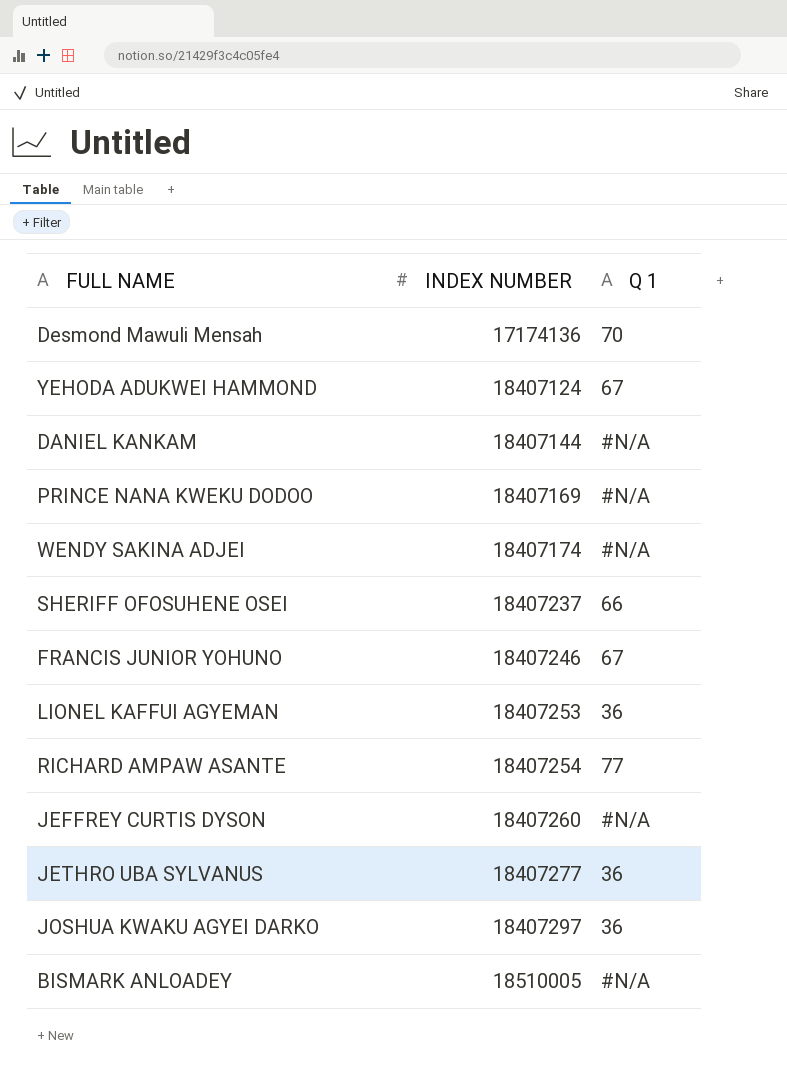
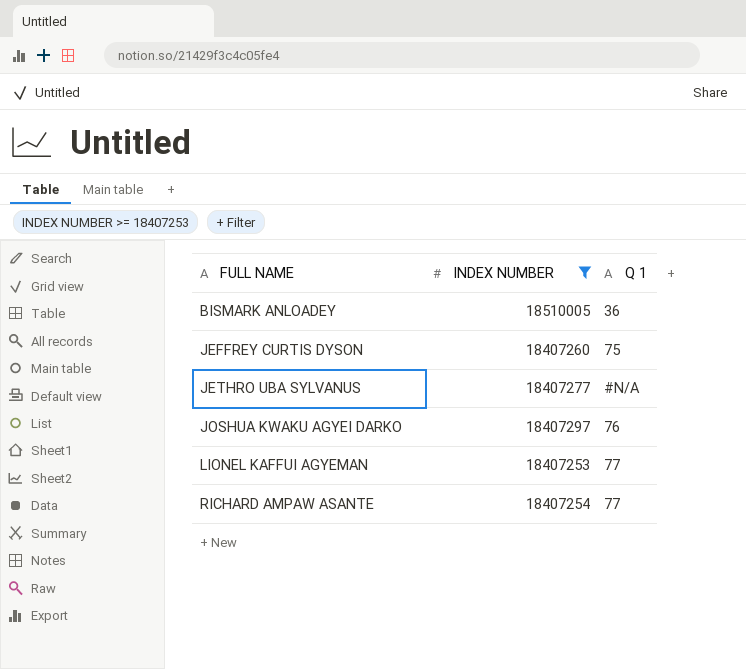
filter: none -> INDEX NUMBER >= 18407253
row order: INDEX NUMBER ascending -> FULL NAME ascending
BISMARK ANLOADEY | Q 1: #N/A -> 36
JEFFREY CURTIS DYSON | Q 1: #N/A -> 75
JETHRO UBA SYLVANUS | Q 1: 36 -> #N/A
JOSHUA KWAKU AGYEI DARKO | Q 1: 36 -> 76
LIONEL KAFFUI AGYEMAN | Q 1: 36 -> 77

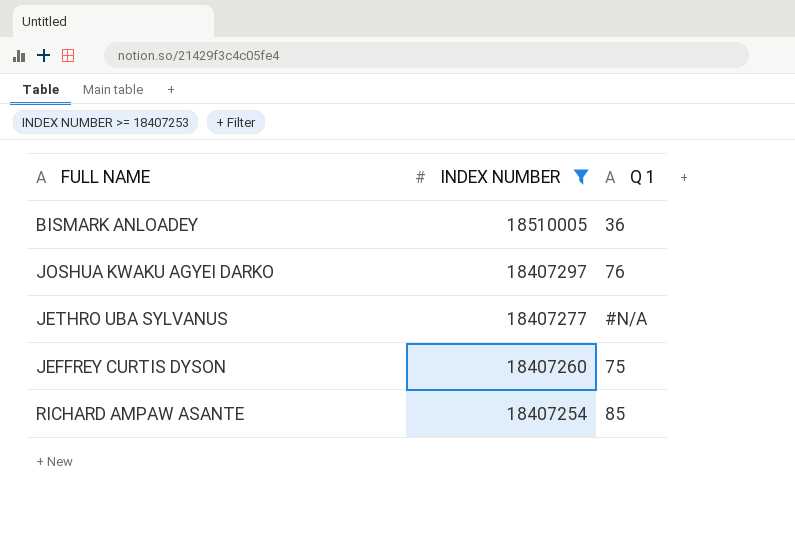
row order: FULL NAME ascending -> INDEX NUMBER descending
row LIONEL KAFFUI AGYEMAN: 18407253 | 77 -> none
RICHARD AMPAW ASANTE | Q 1: 77 -> 85

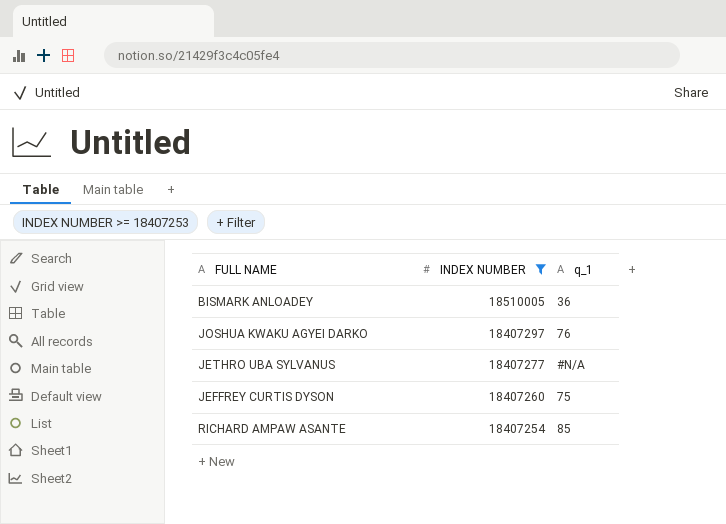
column name: Q 1 -> q_1

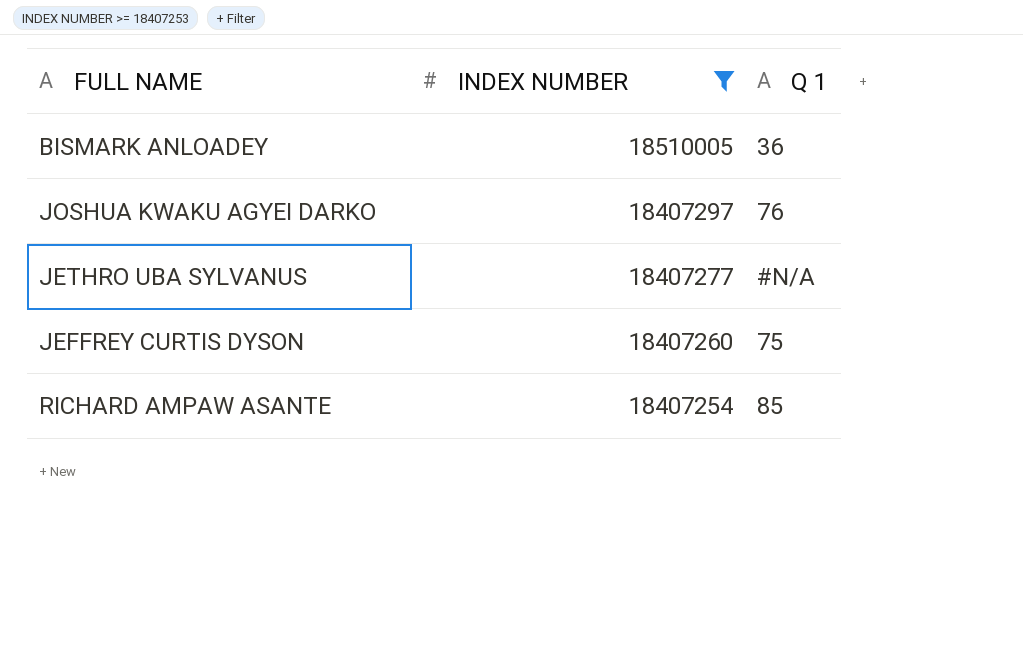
column name: q_1 -> Q 1

